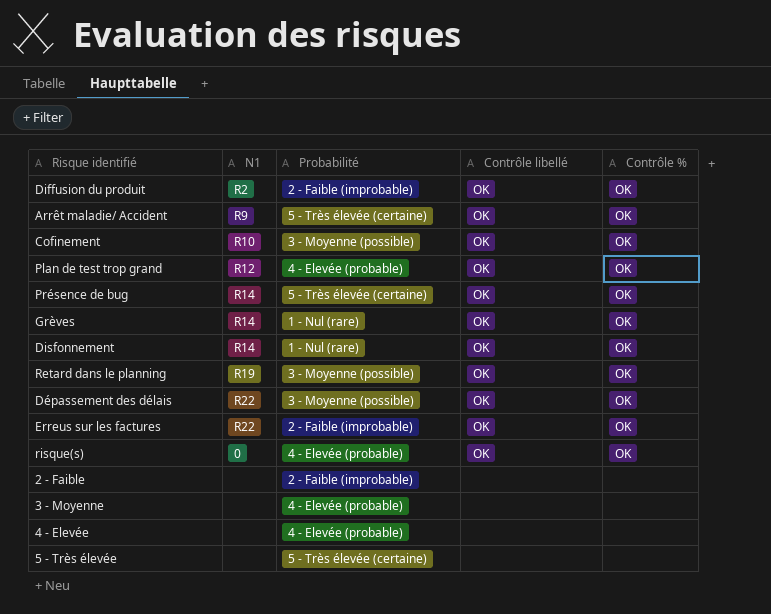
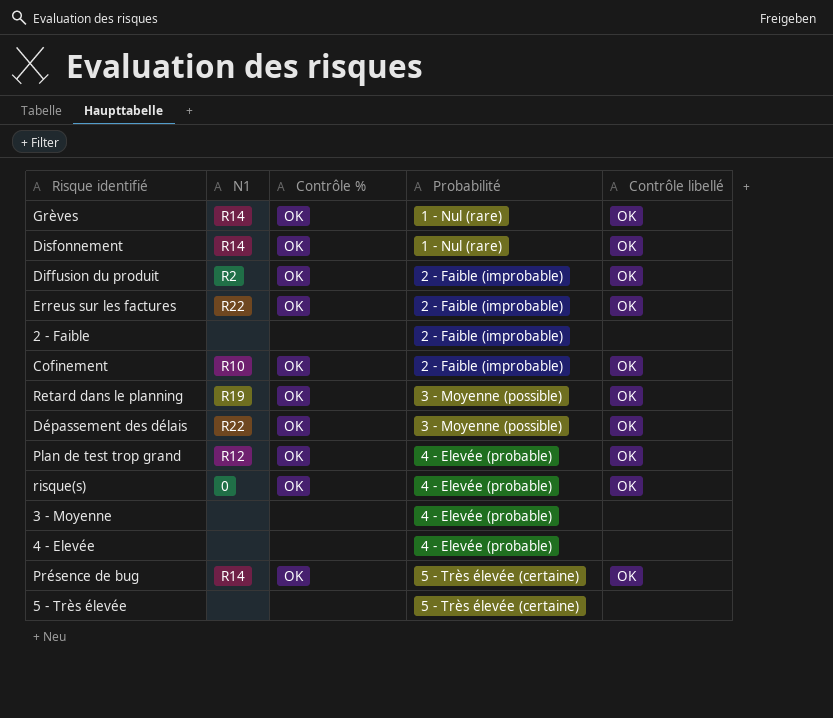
row order: none -> Probabilité ascending
column Contrôle % | position: 5 -> 3
row Arrêt maladie/ Accident: R9 | 5 - Très élevée (certaine) | OK | OK -> none
Cofinement | Probabilité: 3 - Moyenne (possible) -> 2 - Faible (improbable)

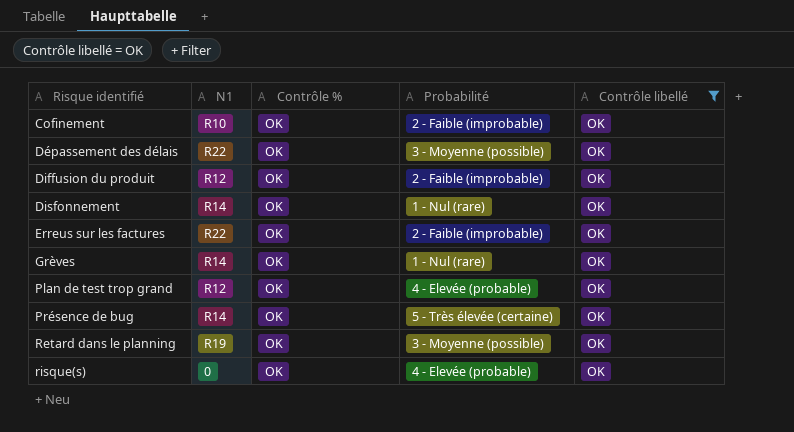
filter: none -> Contrôle libellé = OK
row order: Probabilité ascending -> Risque identifié ascending
Diffusion du produit | N1: R2 -> R12

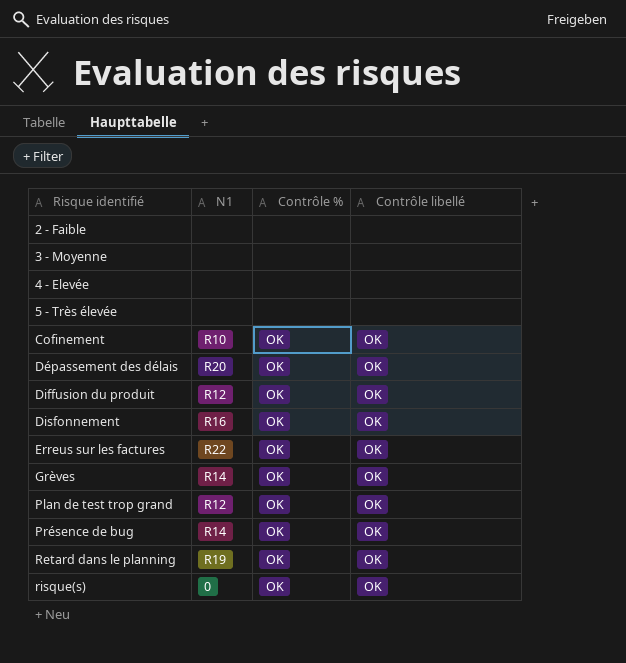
filter: Contrôle libellé = OK -> none
column Probabilité | position: 4 -> none
Dépassement des délais | N1: R22 -> R20
Disfonnement | N1: R14 -> R16

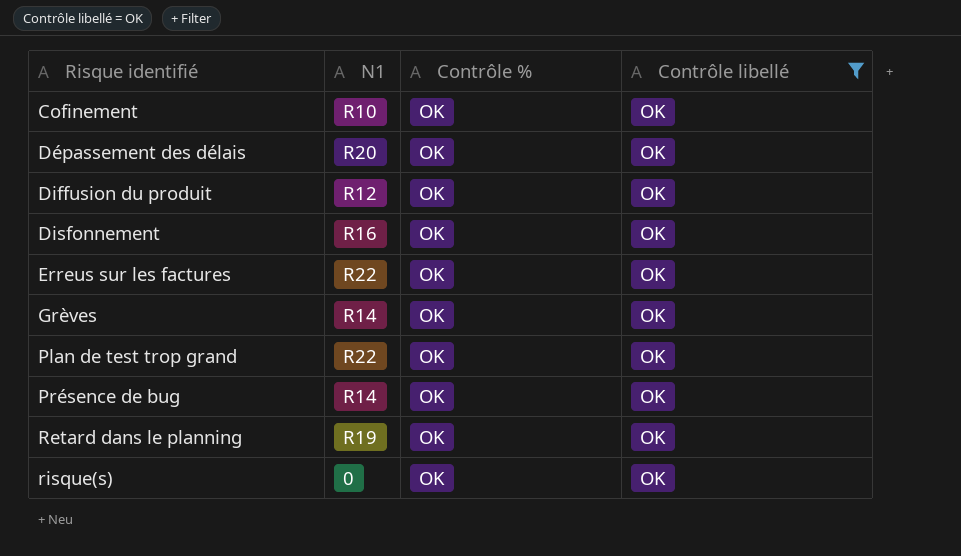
filter: none -> Contrôle libellé = OK
Plan de test trop grand | N1: R12 -> R22

